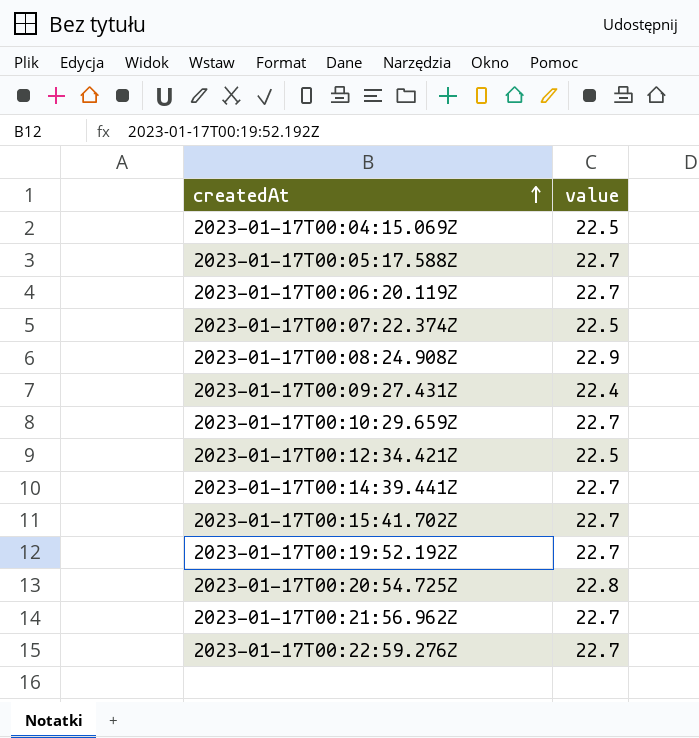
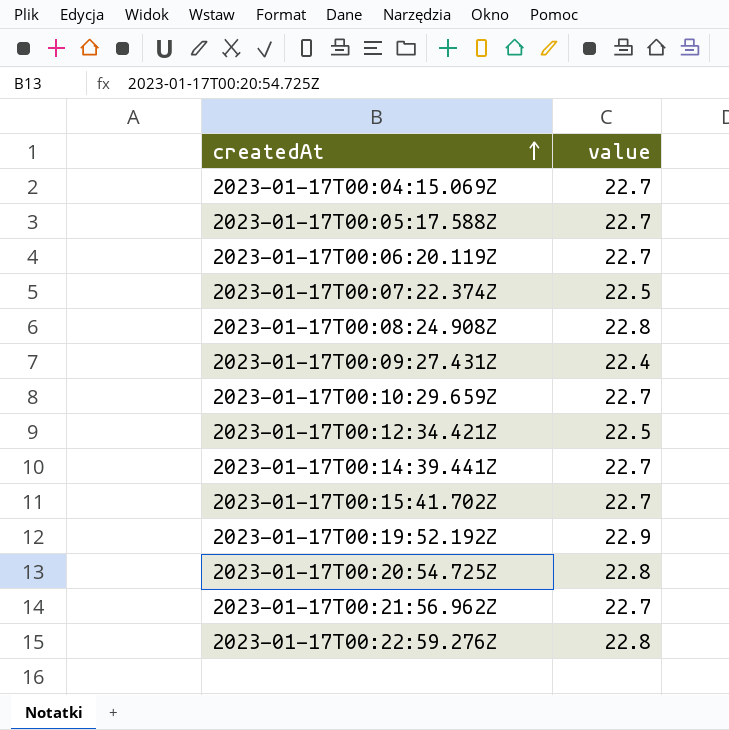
2023-01-17T00:04:15.069Z | value: 22.5 -> 22.7
2023-01-17T00:08:24.908Z | value: 22.9 -> 22.8
2023-01-17T00:19:52.192Z | value: 22.7 -> 22.9
2023-01-17T00:22:59.276Z | value: 22.7 -> 22.8

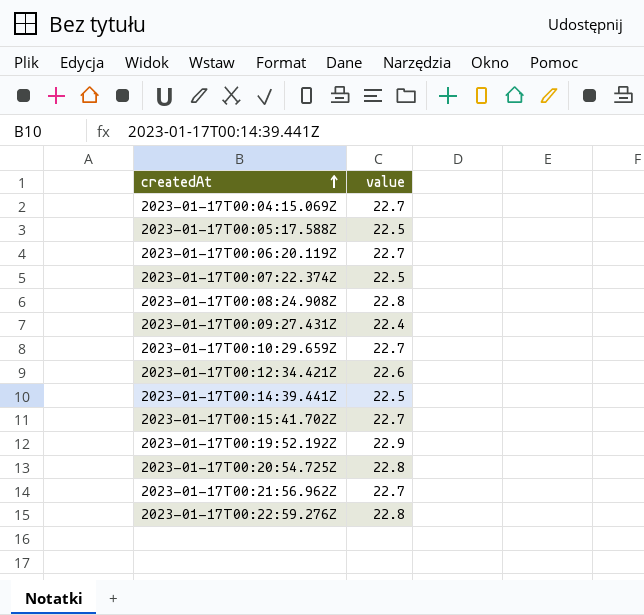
2023-01-17T00:05:17.588Z | value: 22.7 -> 22.5
2023-01-17T00:12:34.421Z | value: 22.5 -> 22.6
2023-01-17T00:14:39.441Z | value: 22.7 -> 22.5

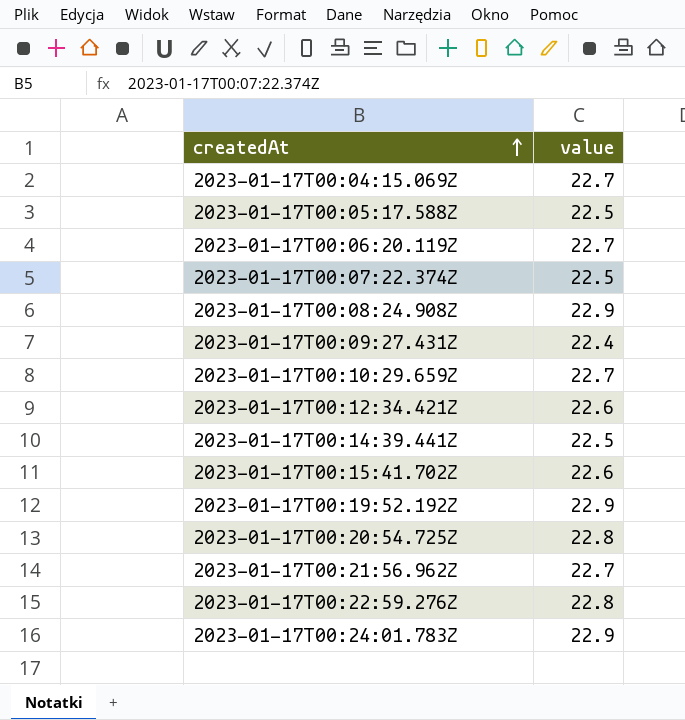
2023-01-17T00:08:24.908Z | value: 22.8 -> 22.9
2023-01-17T00:15:41.702Z | value: 22.7 -> 22.6
row 2023-01-17T00:24:01.783Z: none -> 22.9

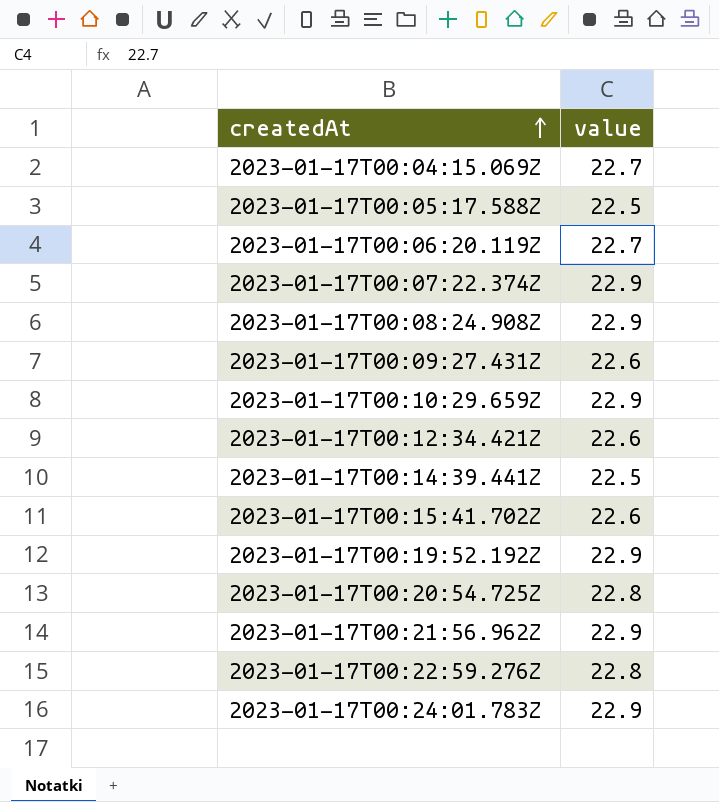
2023-01-17T00:07:22.374Z | value: 22.5 -> 22.9
2023-01-17T00:09:27.431Z | value: 22.4 -> 22.6
2023-01-17T00:10:29.659Z | value: 22.7 -> 22.9
2023-01-17T00:21:56.962Z | value: 22.7 -> 22.9

